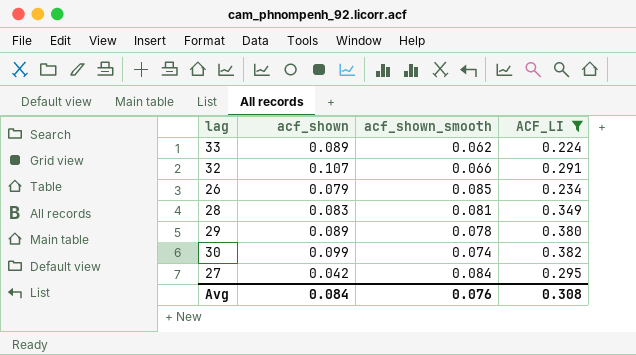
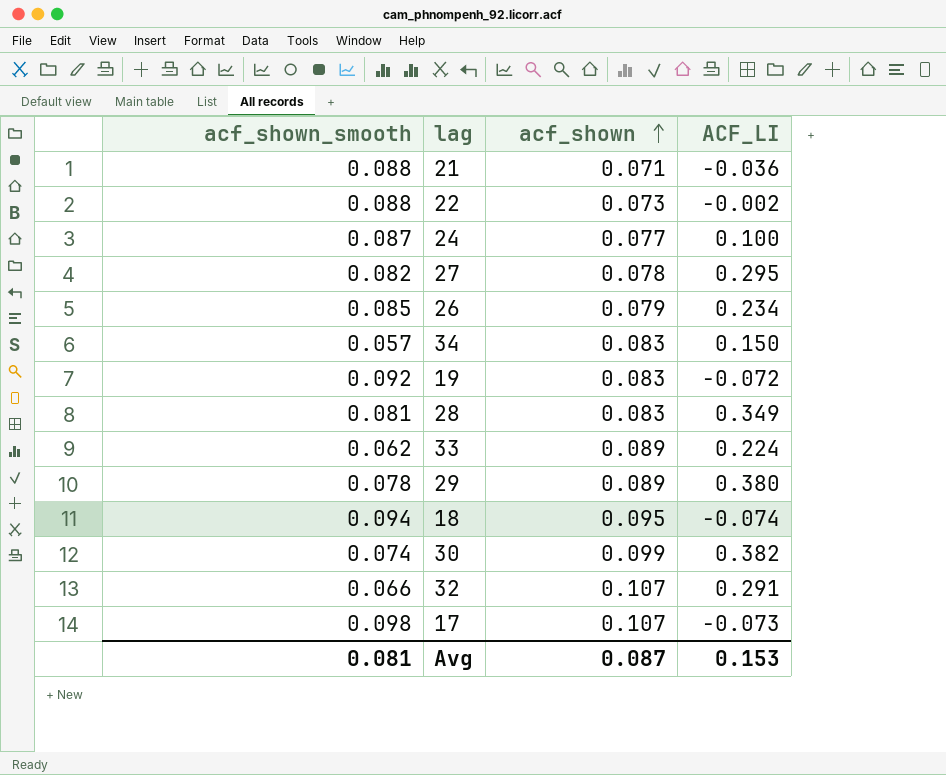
filter: ACF_LI >= 0.224 -> none
row order: none -> acf_shown ascending
column acf_shown_smooth | position: 3 -> 1
27 | acf_shown_smooth: 0.084 -> 0.082
27 | acf_shown: 0.042 -> 0.078
Avg | acf_shown_smooth: 0.076 -> 0.081
Avg | acf_shown: 0.084 -> 0.087
Avg | ACF_LI: 0.308 -> 0.153

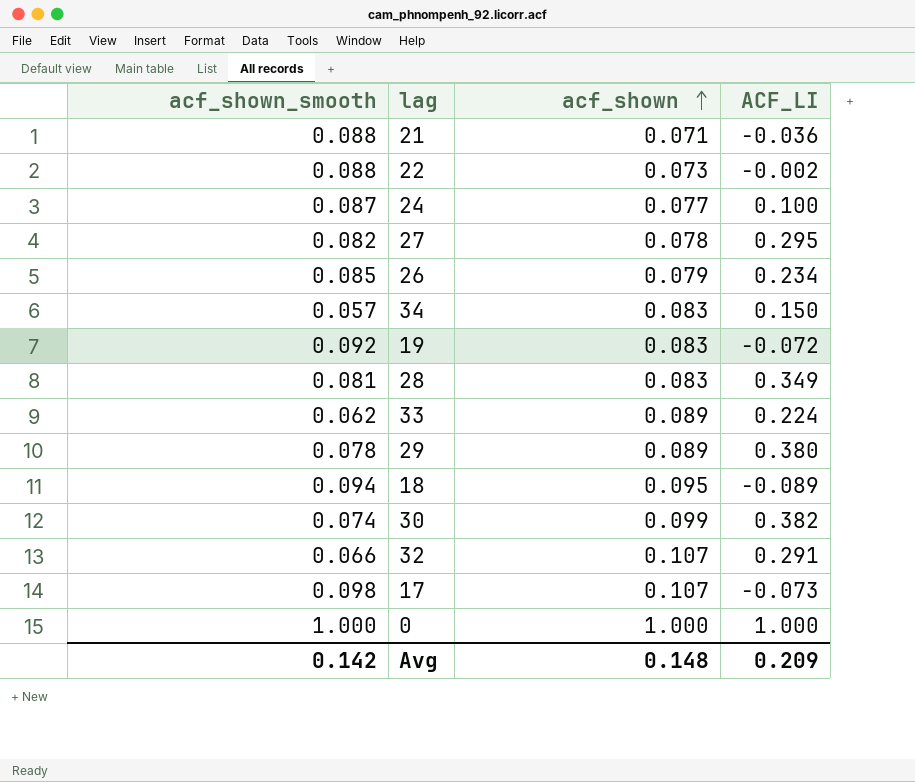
18 | ACF_LI: -0.074 -> -0.089
row 0: none -> 1.000 | 1.000 | 1.000
Avg | acf_shown_smooth: 0.081 -> 0.142
Avg | acf_shown: 0.087 -> 0.148
Avg | ACF_LI: 0.153 -> 0.209

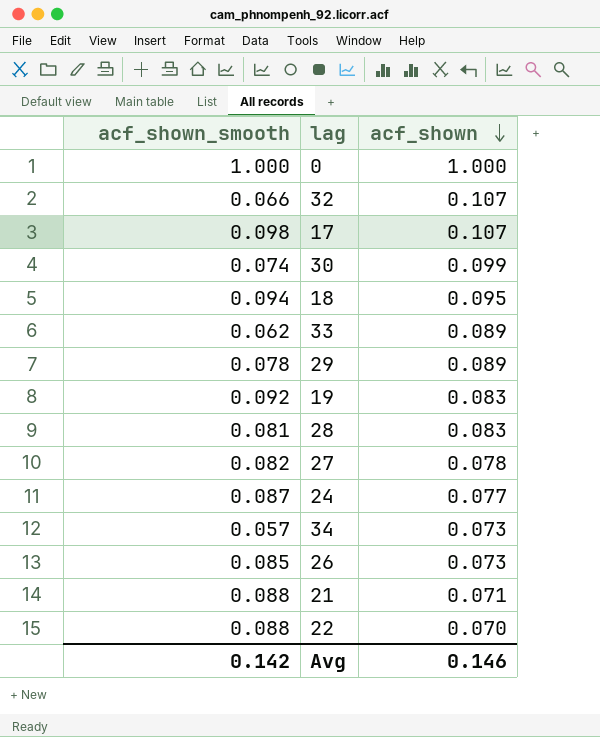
row order: acf_shown ascending -> acf_shown descending
column ACF_LI | position: 4 -> none
34 | acf_shown: 0.083 -> 0.073
26 | acf_shown: 0.079 -> 0.073
22 | acf_shown: 0.073 -> 0.070
Avg | acf_shown: 0.148 -> 0.146

